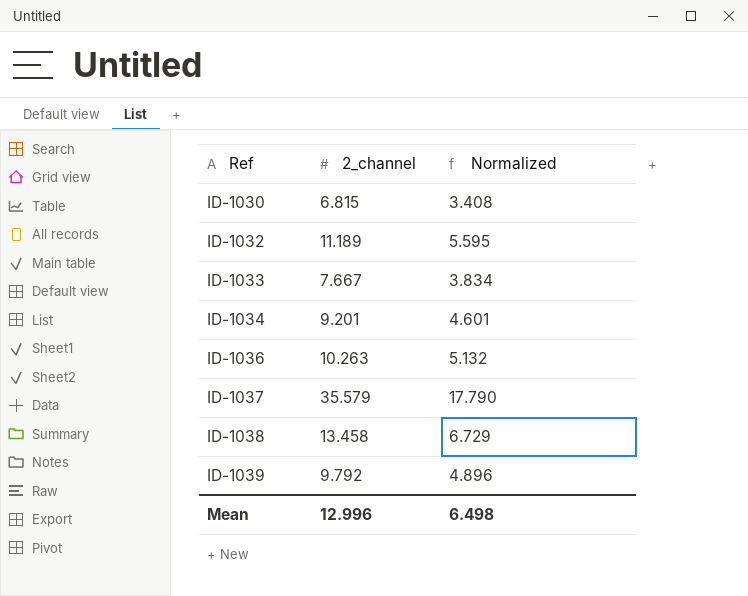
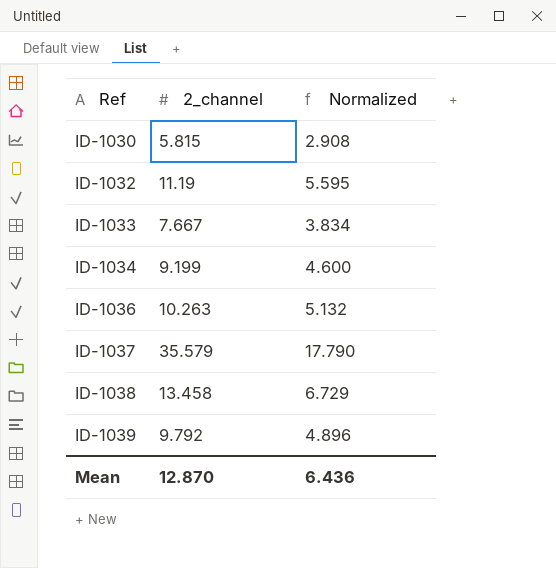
ID-1030 | 2_channel: 6.815 -> 5.815
ID-1030 | Normalized: 3.408 -> 2.908
ID-1032 | 2_channel: 11.189 -> 11.19
ID-1034 | 2_channel: 9.201 -> 9.199
ID-1034 | Normalized: 4.601 -> 4.600
Mean | 2_channel: 12.996 -> 12.870
Mean | Normalized: 6.498 -> 6.436

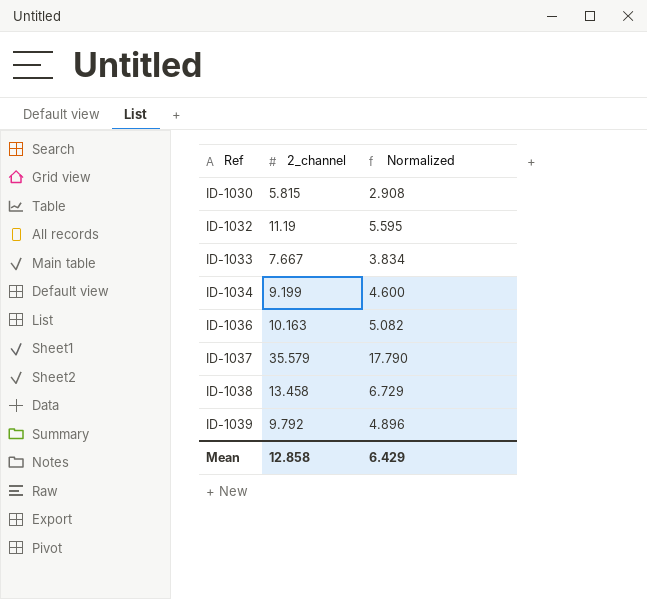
ID-1036 | 2_channel: 10.263 -> 10.163
ID-1036 | Normalized: 5.132 -> 5.082
Mean | 2_channel: 12.870 -> 12.858
Mean | Normalized: 6.436 -> 6.429

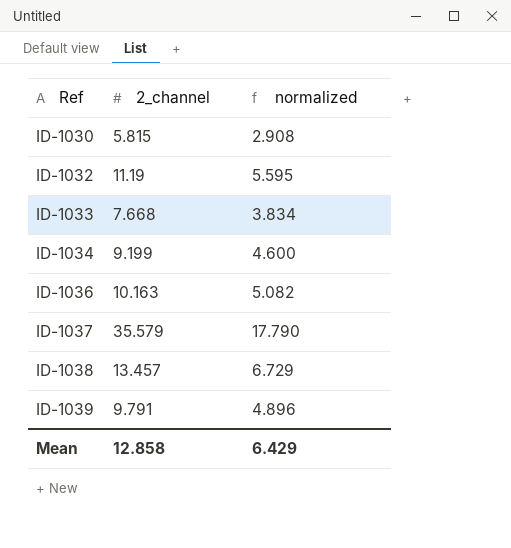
column name: Normalized -> normalized
ID-1033 | 2_channel: 7.667 -> 7.668
ID-1038 | 2_channel: 13.458 -> 13.457
ID-1039 | 2_channel: 9.792 -> 9.791

